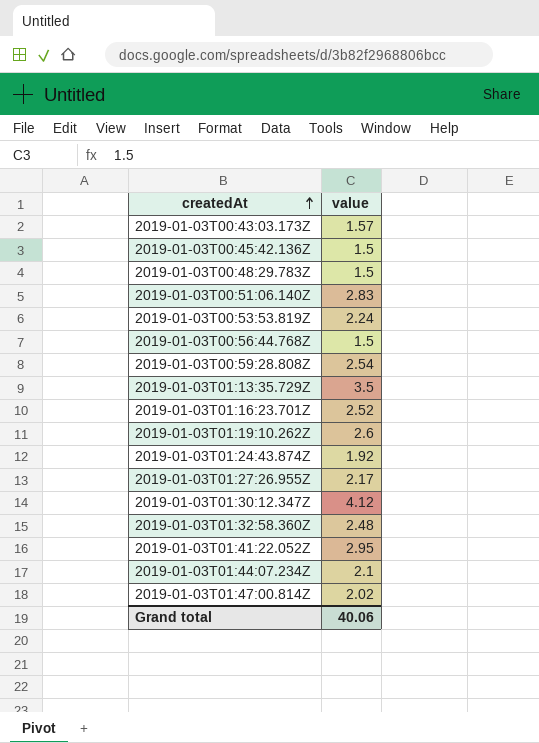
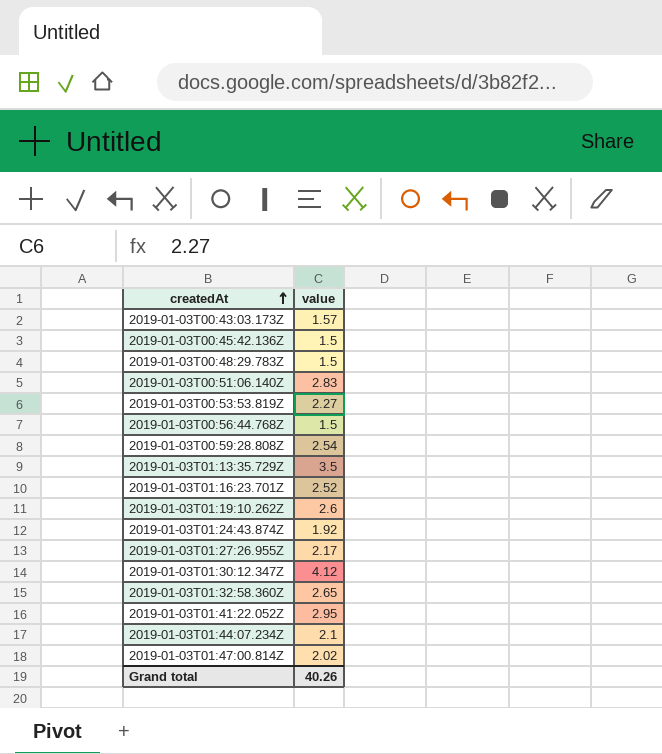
2019-01-03T00:53:53.819Z | value: 2.24 -> 2.27
2019-01-03T01:32:58.360Z | value: 2.48 -> 2.65
Grand total | value: 40.06 -> 40.26

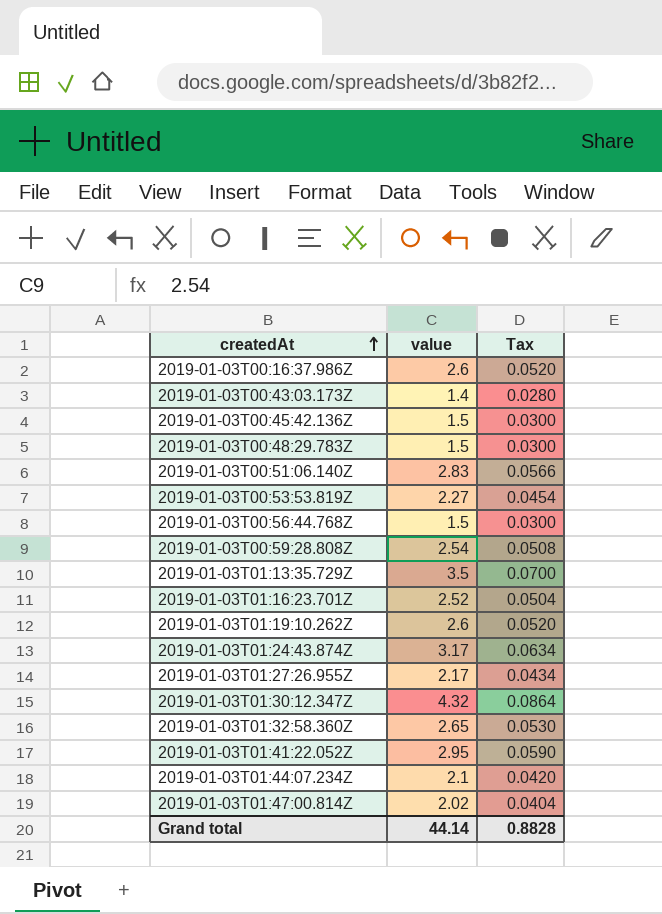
column Tax | formula: none -> [value] * 0.02
row 2019-01-03T00:16:37.986Z: none -> 2.6 | 0.0520
2019-01-03T00:43:03.173Z | value: 1.57 -> 1.4
2019-01-03T01:24:43.874Z | value: 1.92 -> 3.17
2019-01-03T01:30:12.347Z | value: 4.12 -> 4.32
Grand total | value: 40.26 -> 44.14

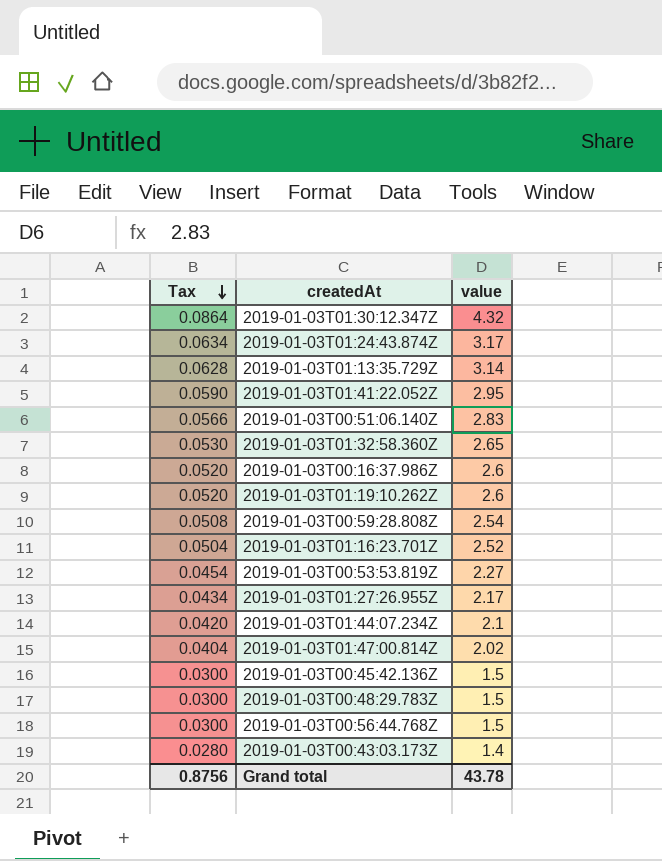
row order: createdAt ascending -> Tax descending
column Tax | position: 3 -> 1
2019-01-03T01:13:35.729Z | Tax: 0.0700 -> 0.0628
2019-01-03T01:13:35.729Z | value: 3.5 -> 3.14
Grand total | Tax: 0.8828 -> 0.8756
Grand total | value: 44.14 -> 43.78

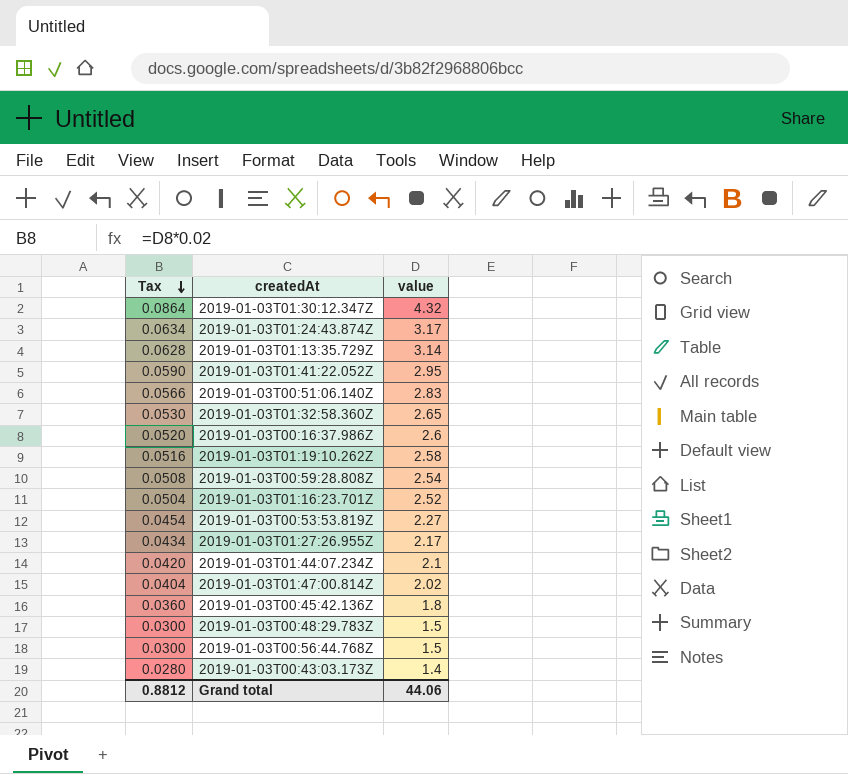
2019-01-03T01:19:10.262Z | Tax: 0.0520 -> 0.0516
2019-01-03T01:19:10.262Z | value: 2.6 -> 2.58
2019-01-03T00:45:42.136Z | Tax: 0.0300 -> 0.0360
2019-01-03T00:45:42.136Z | value: 1.5 -> 1.8
Grand total | Tax: 0.8756 -> 0.8812
Grand total | value: 43.78 -> 44.06

